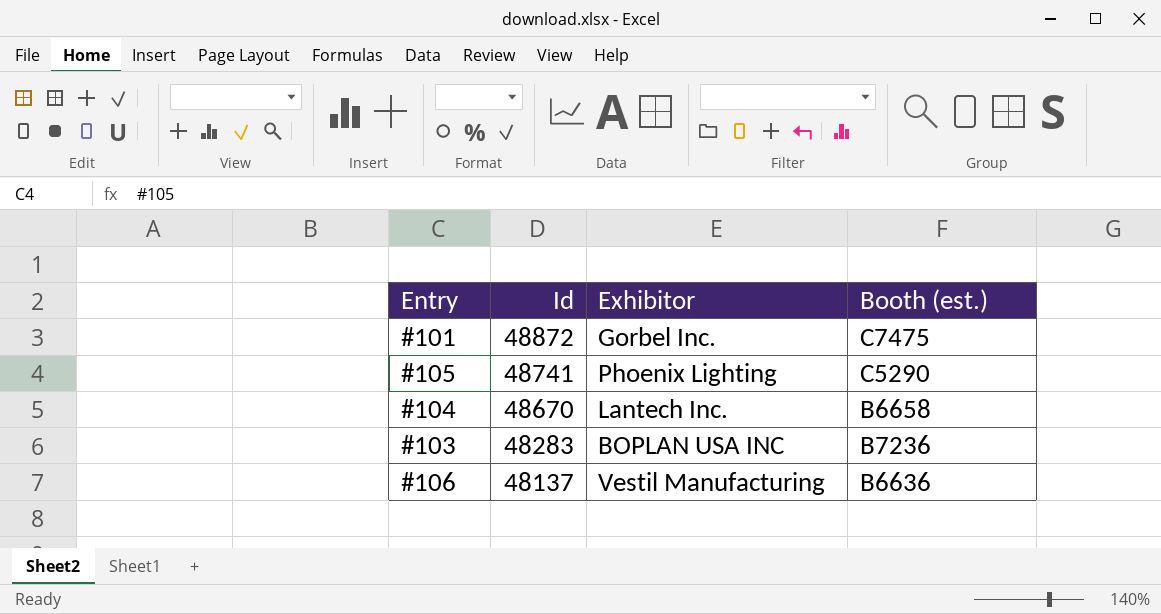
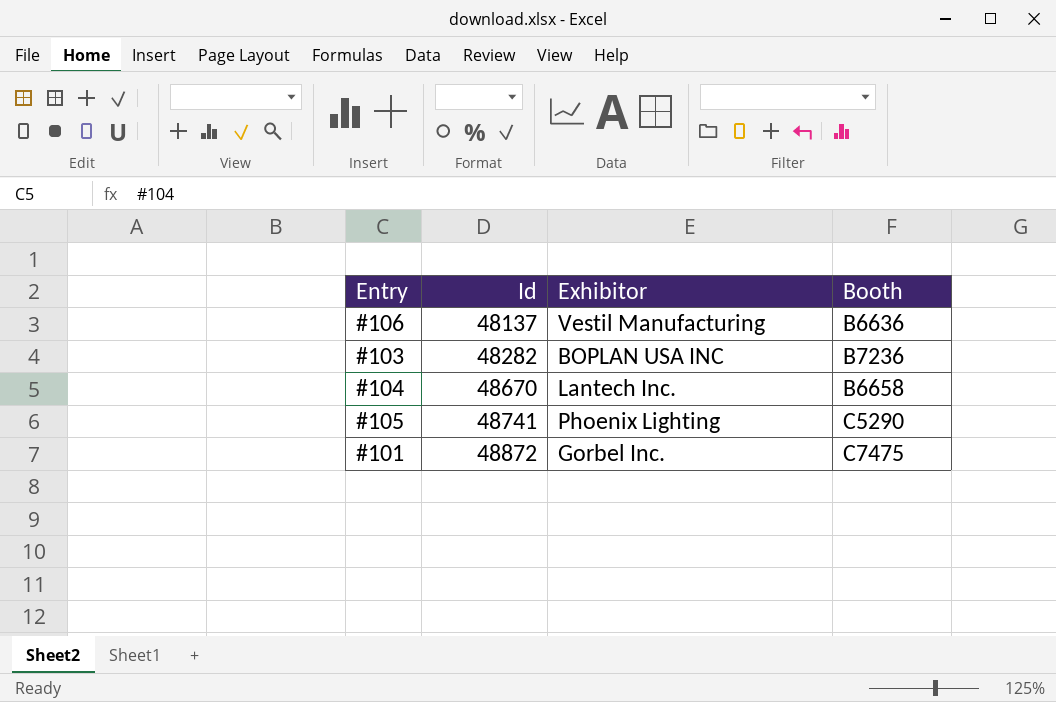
row order: Id descending -> Id ascending
column name: Booth (est.) -> Booth
#103 | Id: 48283 -> 48282

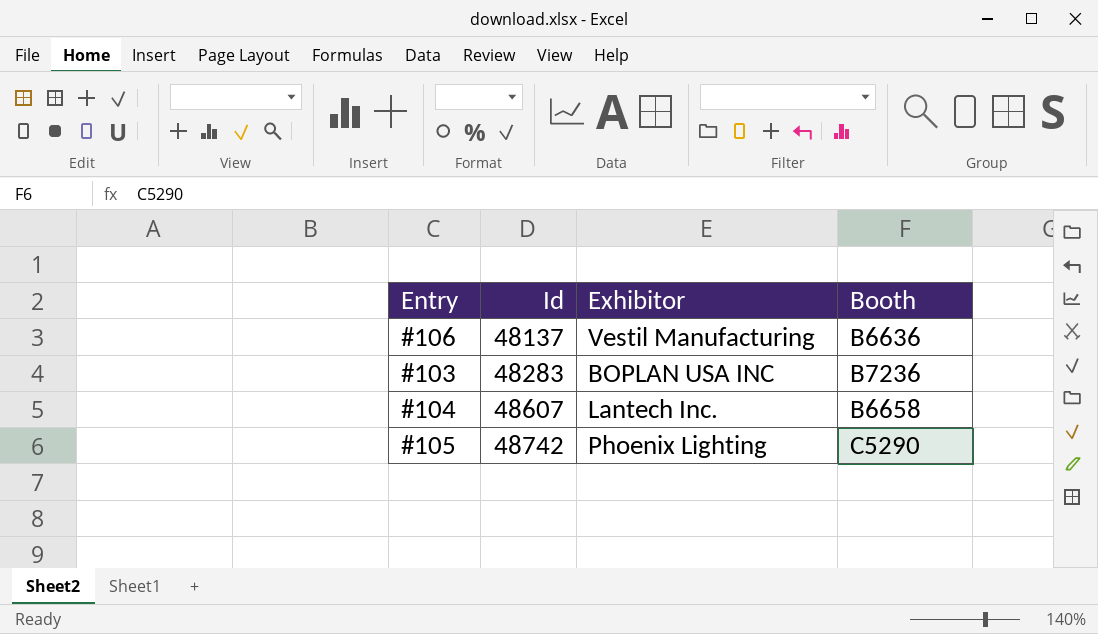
row #101: 48872 | Gorbel Inc. | C7475 -> none
#103 | Id: 48282 -> 48283
#104 | Id: 48670 -> 48607
#105 | Id: 48741 -> 48742

